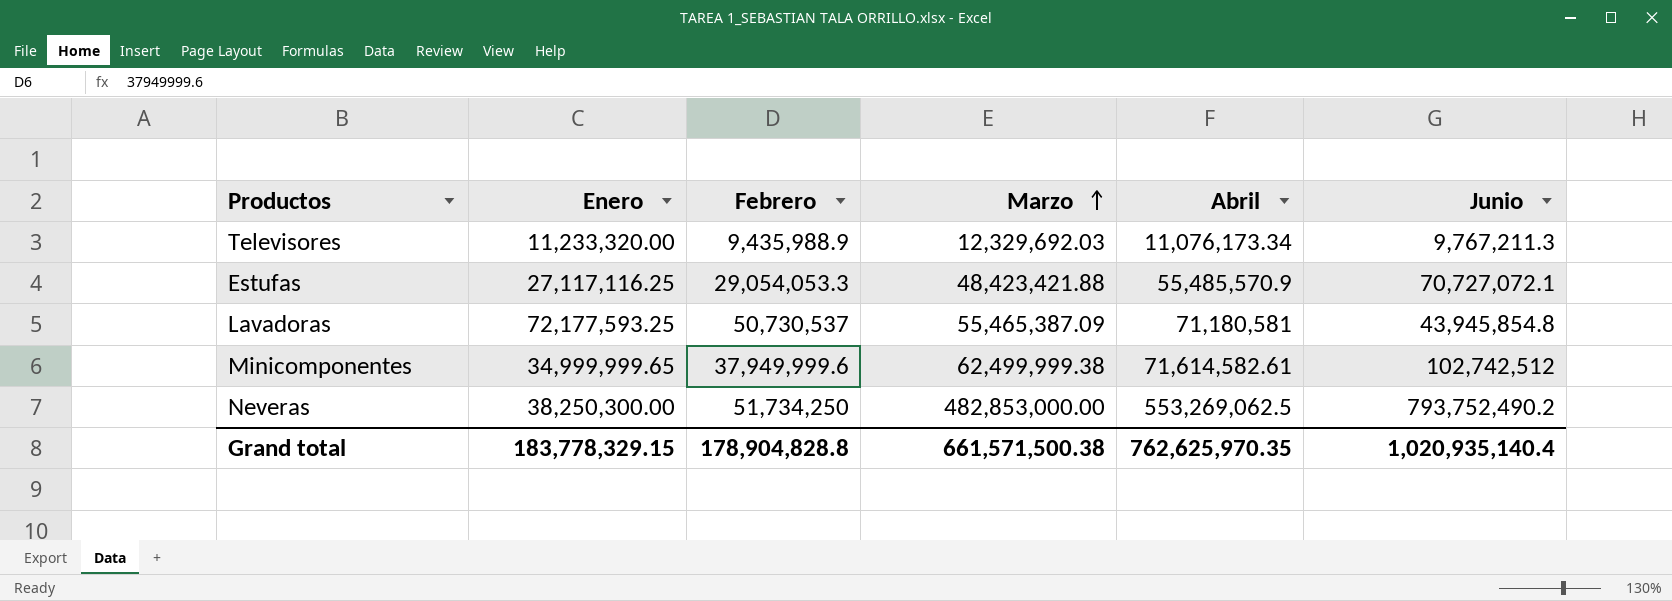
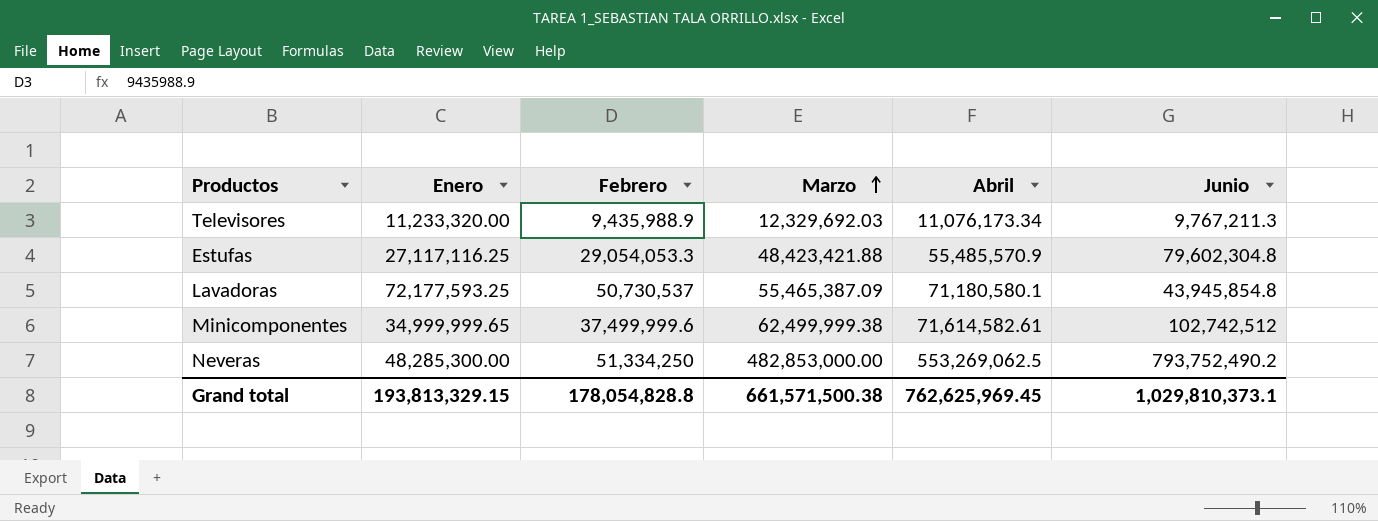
Estufas | Junio: 70,727,072.1 -> 79,602,304.8
Lavadoras | Abril: 71,180,581 -> 71,180,580.1
Minicomponentes | Febrero: 37,949,999.6 -> 37,499,999.6
Neveras | Enero: 38,250,300.00 -> 48,285,300.00
Neveras | Febrero: 51,734,250 -> 51,334,250
Grand total | Enero: 183,778,329.15 -> 193,813,329.15
Grand total | Febrero: 178,904,828.8 -> 178,054,828.8
Grand total | Abril: 762,625,970.35 -> 762,625,969.45
Grand total | Junio: 1,020,935,140.4 -> 1,029,810,373.1

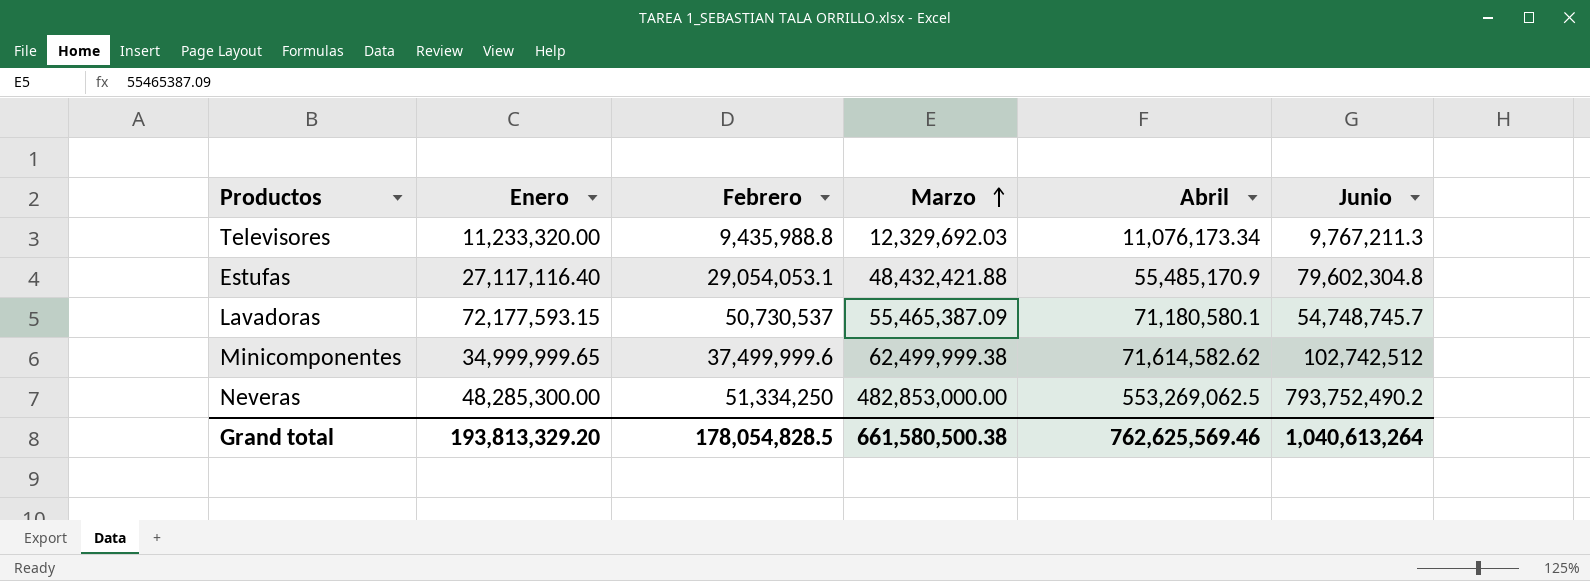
Televisores | Febrero: 9,435,988.9 -> 9,435,988.8
Estufas | Enero: 27,117,116.25 -> 27,117,116.40
Estufas | Febrero: 29,054,053.3 -> 29,054,053.1
Estufas | Marzo: 48,423,421.88 -> 48,432,421.88
Estufas | Abril: 55,485,570.9 -> 55,485,170.9
Lavadoras | Enero: 72,177,593.25 -> 72,177,593.15
Lavadoras | Junio: 43,945,854.8 -> 54,748,745.7
Minicomponentes | Abril: 71,614,582.61 -> 71,614,582.62
Grand total | Enero: 193,813,329.15 -> 193,813,329.20
Grand total | Febrero: 178,054,828.8 -> 178,054,828.5
Grand total | Marzo: 661,571,500.38 -> 661,580,500.38
Grand total | Abril: 762,625,969.45 -> 762,625,569.46
Grand total | Junio: 1,029,810,373.1 -> 1,040,613,264

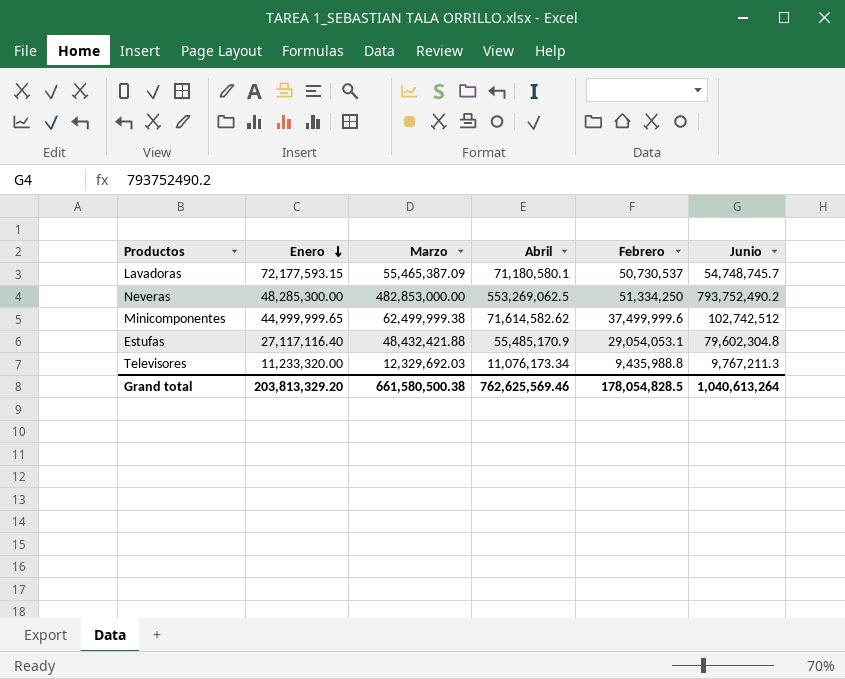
row order: Marzo ascending -> Enero descending
column Febrero | position: 3 -> 5
Minicomponentes | Enero: 34,999,999.65 -> 44,999,999.65
Grand total | Enero: 193,813,329.20 -> 203,813,329.20

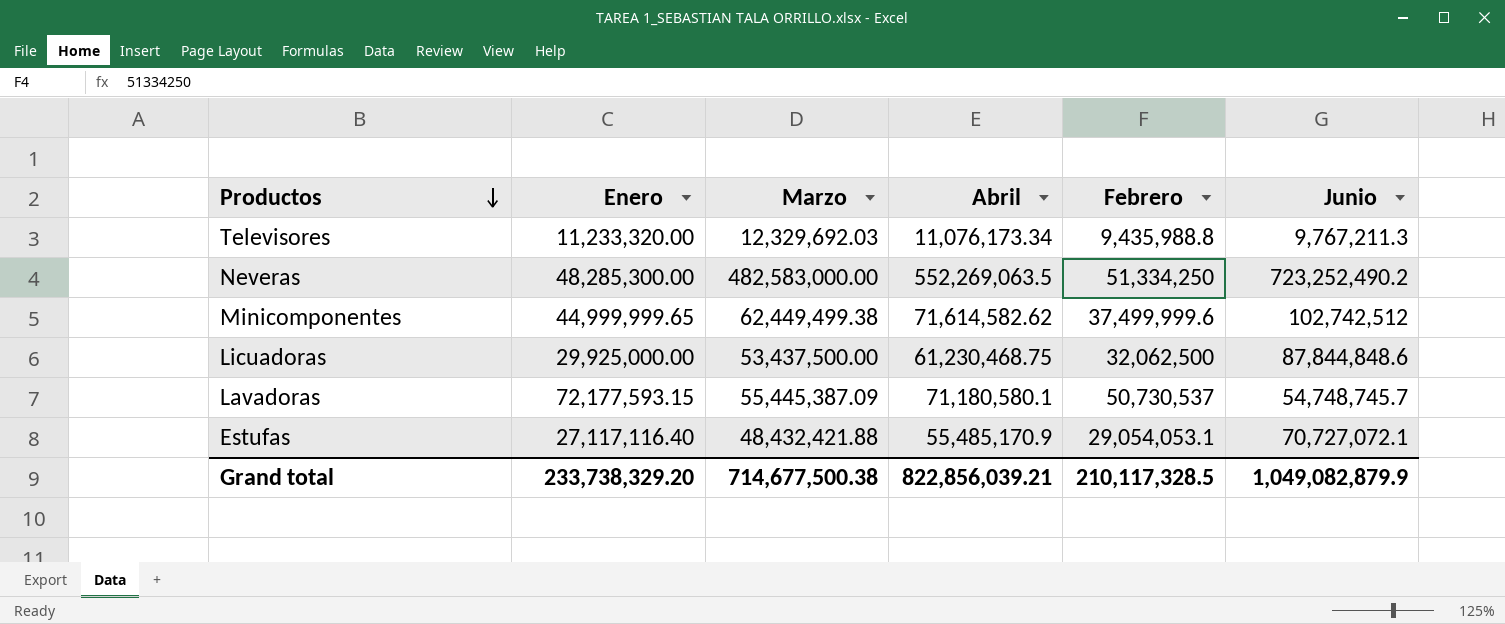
row order: Enero descending -> Productos descending
Neveras | Marzo: 482,853,000.00 -> 482,583,000.00
Neveras | Abril: 553,269,062.5 -> 552,269,063.5
Neveras | Junio: 793,752,490.2 -> 723,252,490.2
Minicomponentes | Marzo: 62,499,999.38 -> 62,449,499.38
row Licuadoras: none -> 29,925,000.00 | 53,437,500.00 | 61,230,468.75 | 32,062,500 | 87,844,848.6
Lavadoras | Marzo: 55,465,387.09 -> 55,445,387.09
Estufas | Junio: 79,602,304.8 -> 70,727,072.1
Grand total | Enero: 203,813,329.20 -> 233,738,329.20
Grand total | Marzo: 661,580,500.38 -> 714,677,500.38
Grand total | Abril: 762,625,569.46 -> 822,856,039.21
Grand total | Febrero: 178,054,828.5 -> 210,117,328.5
Grand total | Junio: 1,040,613,264 -> 1,049,082,879.9

